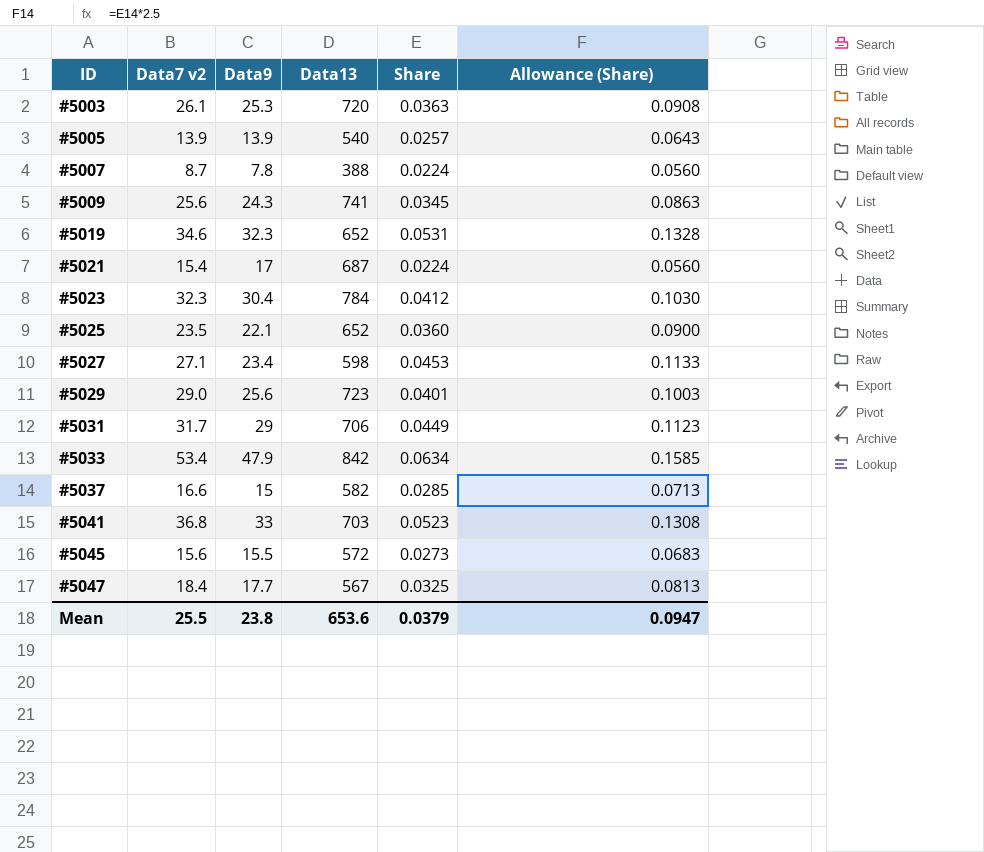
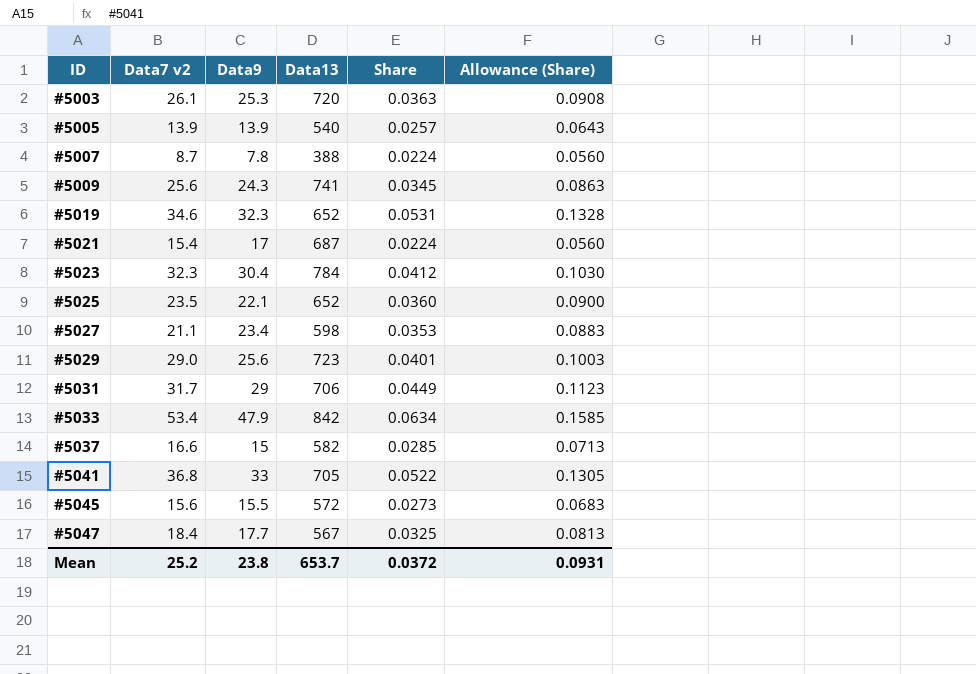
#5027 | Data7 v2: 27.1 -> 21.1
#5027 | Share: 0.0453 -> 0.0353
#5027 | Allowance (Share): 0.1133 -> 0.0883
#5041 | Data13: 703 -> 705
#5041 | Share: 0.0523 -> 0.0522
#5041 | Allowance (Share): 0.1308 -> 0.1305
Mean | Data7 v2: 25.5 -> 25.2
Mean | Data13: 653.6 -> 653.7
Mean | Share: 0.0379 -> 0.0372
Mean | Allowance (Share): 0.0947 -> 0.0931

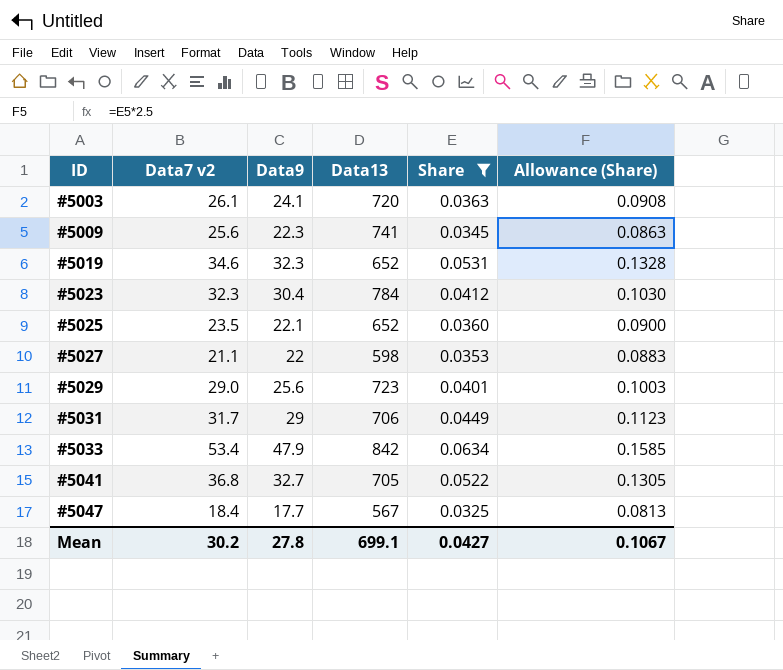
filter: none -> Share >= 0.0325
#5003 | Data9: 25.3 -> 24.1
#5009 | Data9: 24.3 -> 22.3
#5027 | Data9: 23.4 -> 22
#5041 | Data9: 33 -> 32.7
Mean | Data7 v2: 25.2 -> 30.2
Mean | Data9: 23.8 -> 27.8
Mean | Data13: 653.7 -> 699.1
Mean | Share: 0.0372 -> 0.0427
Mean | Allowance (Share): 0.0931 -> 0.1067

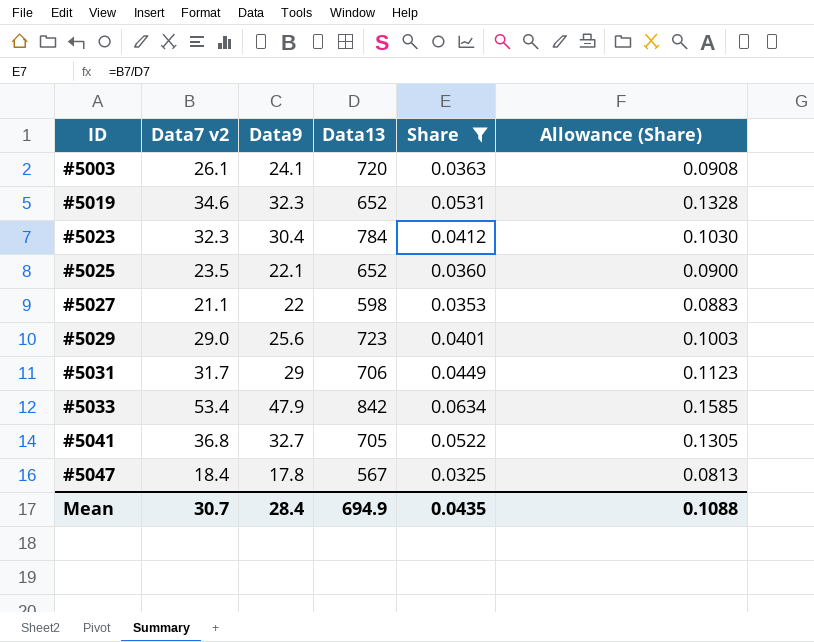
row #5009: 25.6 | 22.3 | 741 | 0.0345 | 0.0863 -> none
#5047 | Data9: 17.7 -> 17.8
Mean | Data7 v2: 30.2 -> 30.7
Mean | Data9: 27.8 -> 28.4
Mean | Data13: 699.1 -> 694.9
Mean | Share: 0.0427 -> 0.0435
Mean | Allowance (Share): 0.1067 -> 0.1088

